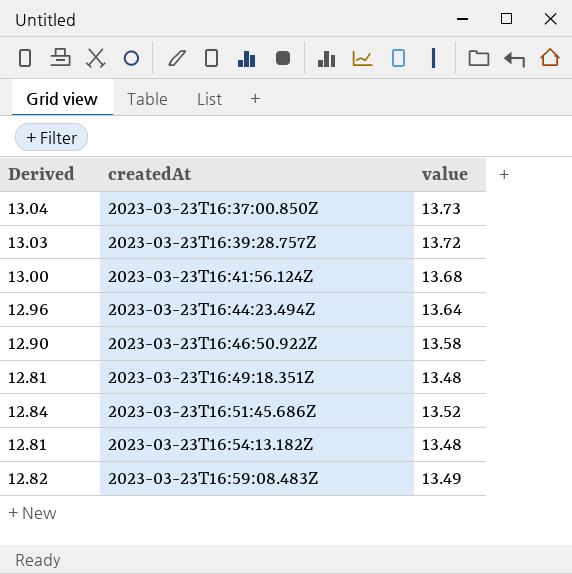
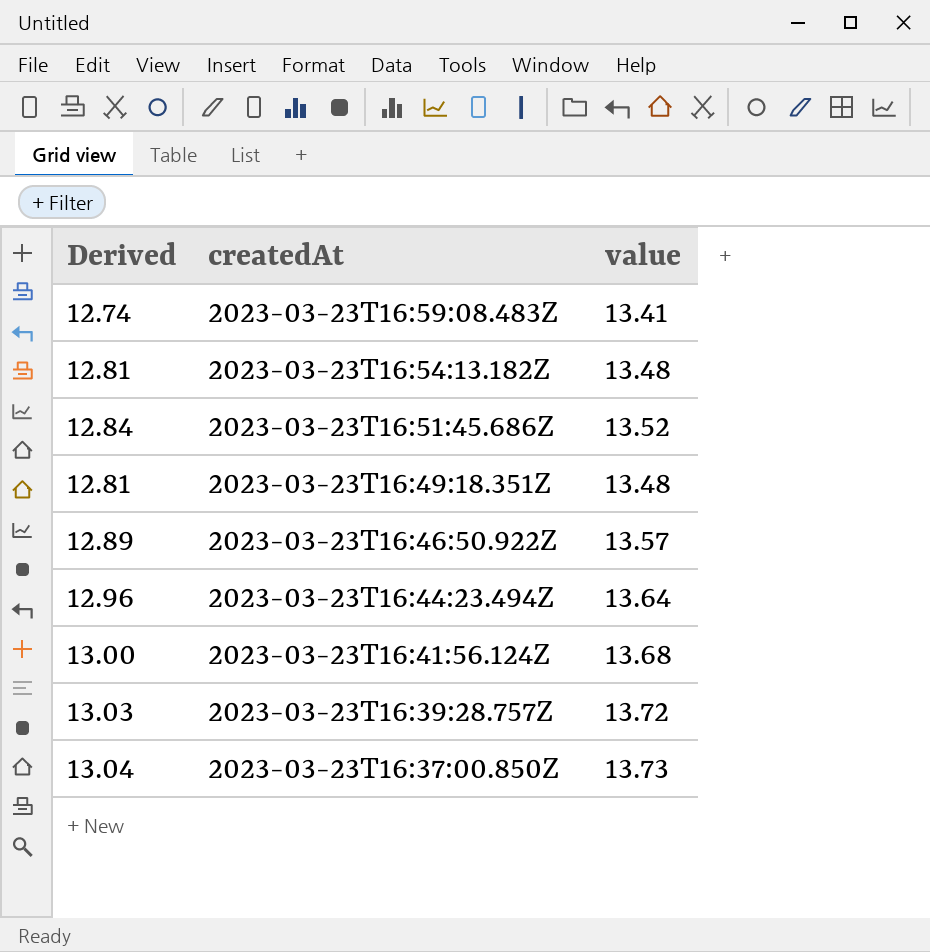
row order: createdAt ascending -> createdAt descending
2023-03-23T16:59:08.483Z | Derived: 12.82 -> 12.74
2023-03-23T16:59:08.483Z | value: 13.49 -> 13.41
2023-03-23T16:46:50.922Z | Derived: 12.90 -> 12.89
2023-03-23T16:46:50.922Z | value: 13.58 -> 13.57

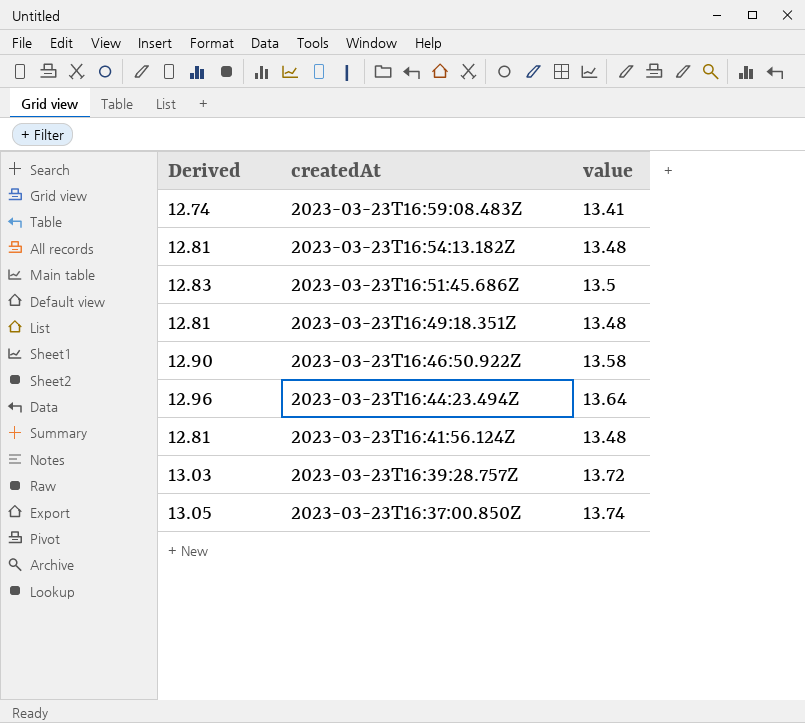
2023-03-23T16:51:45.686Z | Derived: 12.84 -> 12.83
2023-03-23T16:51:45.686Z | value: 13.52 -> 13.5
2023-03-23T16:46:50.922Z | Derived: 12.89 -> 12.90
2023-03-23T16:46:50.922Z | value: 13.57 -> 13.58
2023-03-23T16:41:56.124Z | Derived: 13.00 -> 12.81
2023-03-23T16:41:56.124Z | value: 13.68 -> 13.48
2023-03-23T16:37:00.850Z | Derived: 13.04 -> 13.05
2023-03-23T16:37:00.850Z | value: 13.73 -> 13.74

